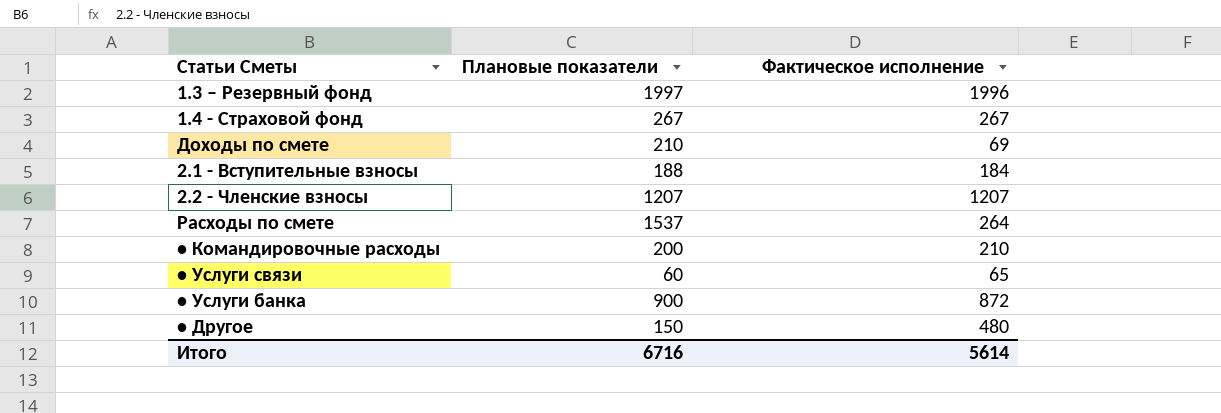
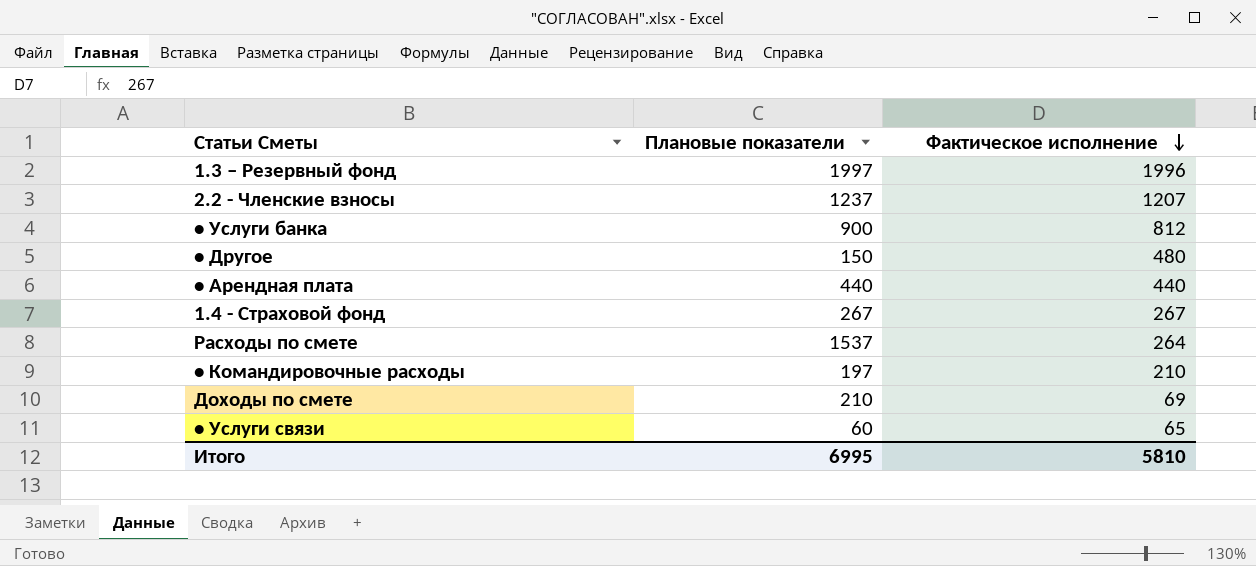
row order: none -> Фактическое исполнение descending
row 2.1 - Вступительные взносы: 188 | 184 -> none
2.2 - Членские взносы | Плановые показатели: 1207 -> 1237
• Услуги банка | Фактическое исполнение: 872 -> 812
row • Арендная плата: none -> 440 | 440
• Командировочные расходы | Плановые показатели: 200 -> 197
Итого | Плановые показатели: 6716 -> 6995
Итого | Фактическое исполнение: 5614 -> 5810

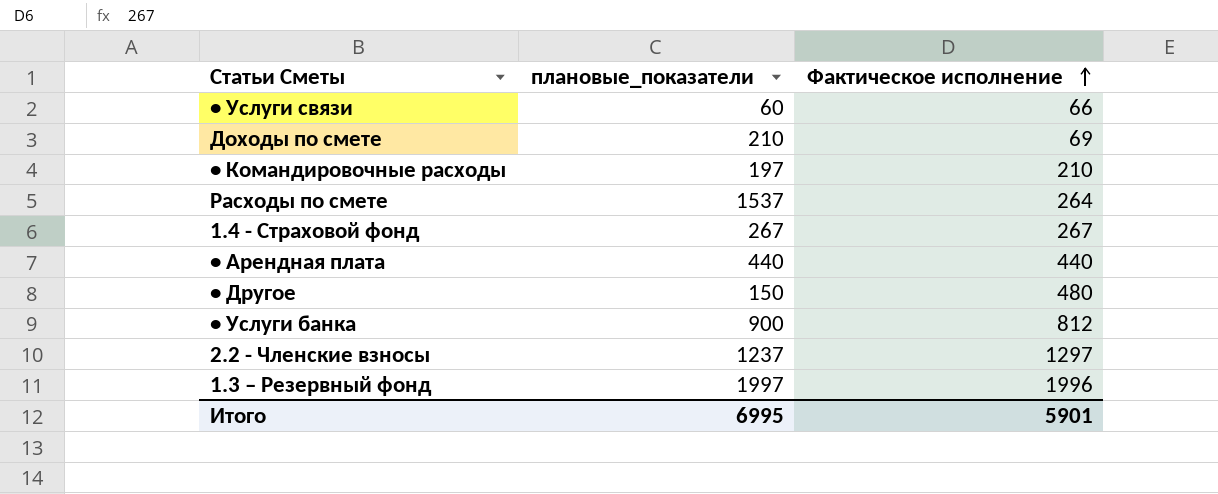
row order: Фактическое исполнение descending -> Фактическое исполнение ascending
column name: Плановые показатели -> плановые_показатели
• Услуги связи | Фактическое исполнение: 65 -> 66
2.2 - Членские взносы | Фактическое исполнение: 1207 -> 1297
Итого | Фактическое исполнение: 5810 -> 5901

